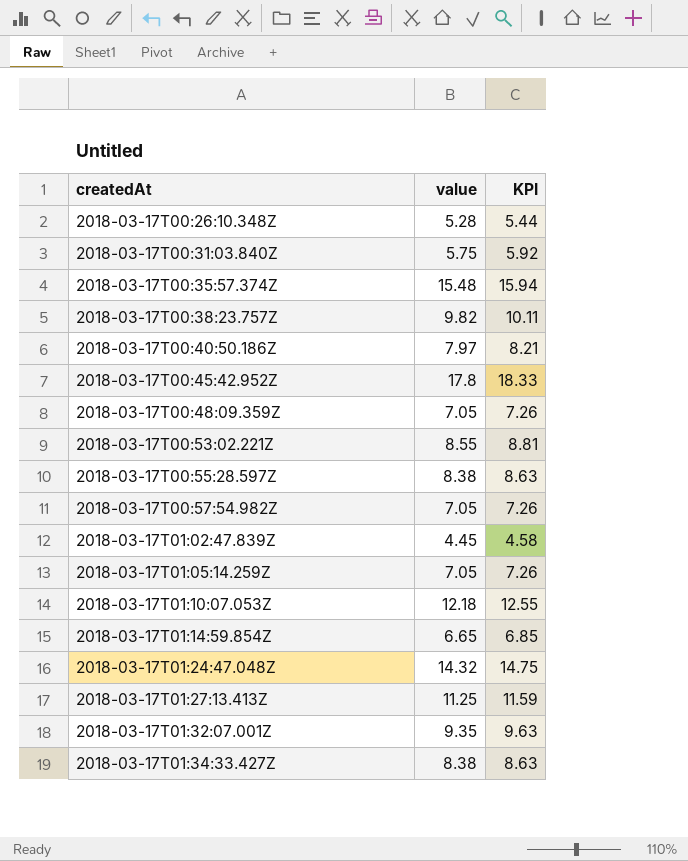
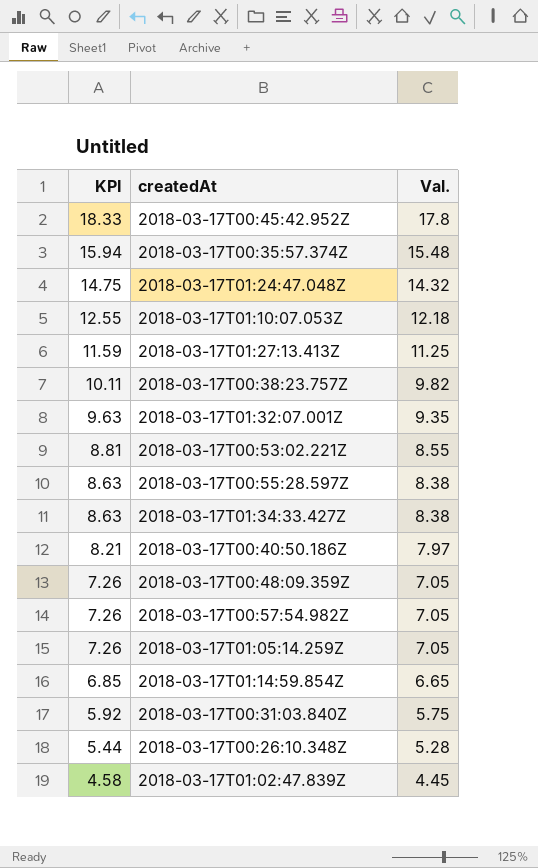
row order: createdAt ascending -> KPI descending
column KPI | position: 3 -> 1
column name: value -> Val.

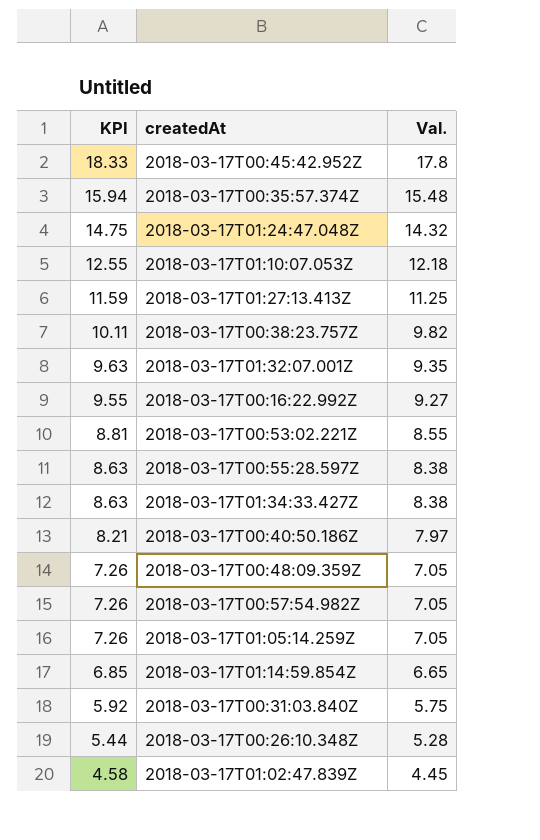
row 2018-03-17T00:16:22.992Z: none -> 9.55 | 9.27

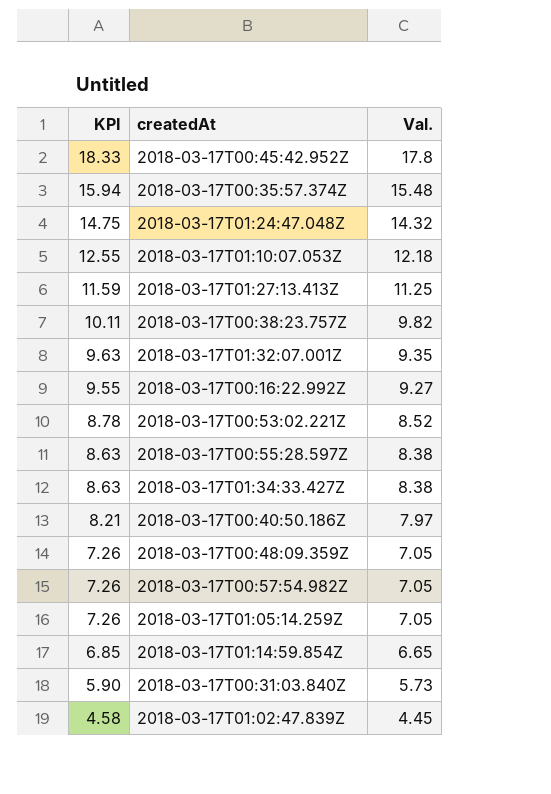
row 2018-03-17T00:26:10.348Z: 5.44 | 5.28 -> none
2018-03-17T00:53:02.221Z | KPI: 8.81 -> 8.78
2018-03-17T00:53:02.221Z | Val.: 8.55 -> 8.52
2018-03-17T00:31:03.840Z | KPI: 5.92 -> 5.90
2018-03-17T00:31:03.840Z | Val.: 5.75 -> 5.73

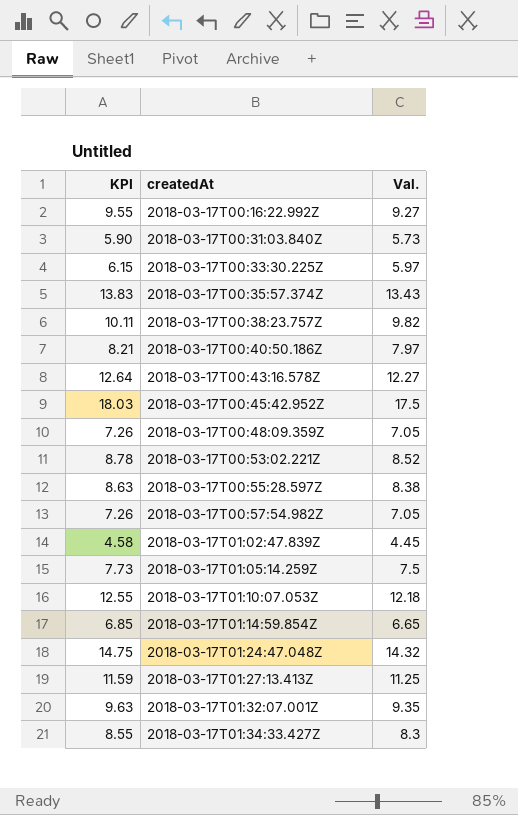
row order: KPI descending -> createdAt ascending
row 2018-03-17T00:33:30.225Z: none -> 6.15 | 5.97
2018-03-17T00:35:57.374Z | KPI: 15.94 -> 13.83
2018-03-17T00:35:57.374Z | Val.: 15.48 -> 13.43
row 2018-03-17T00:43:16.578Z: none -> 12.64 | 12.27
2018-03-17T00:45:42.952Z | KPI: 18.33 -> 18.03
2018-03-17T00:45:42.952Z | Val.: 17.8 -> 17.5
2018-03-17T01:05:14.259Z | KPI: 7.26 -> 7.73
2018-03-17T01:05:14.259Z | Val.: 7.05 -> 7.5
2018-03-17T01:34:33.427Z | KPI: 8.63 -> 8.55
2018-03-17T01:34:33.427Z | Val.: 8.38 -> 8.3

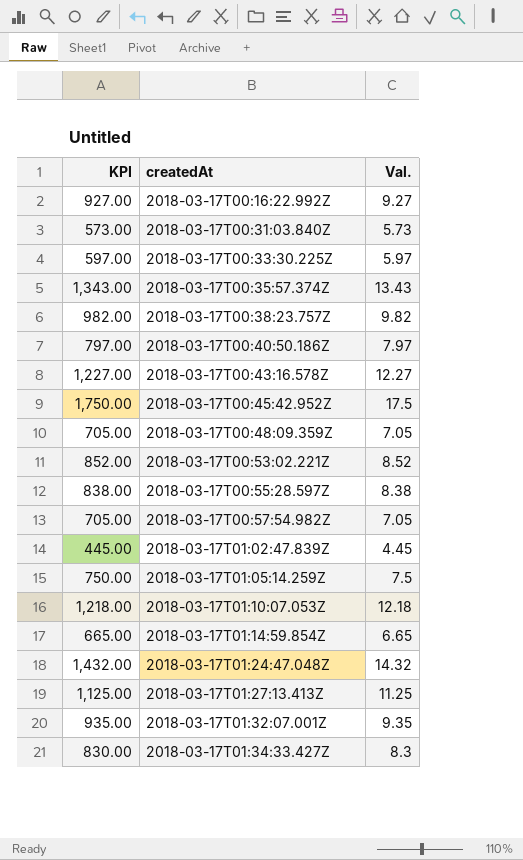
column KPI | formula: [Val.] * 1.03 -> [Val.] * 100

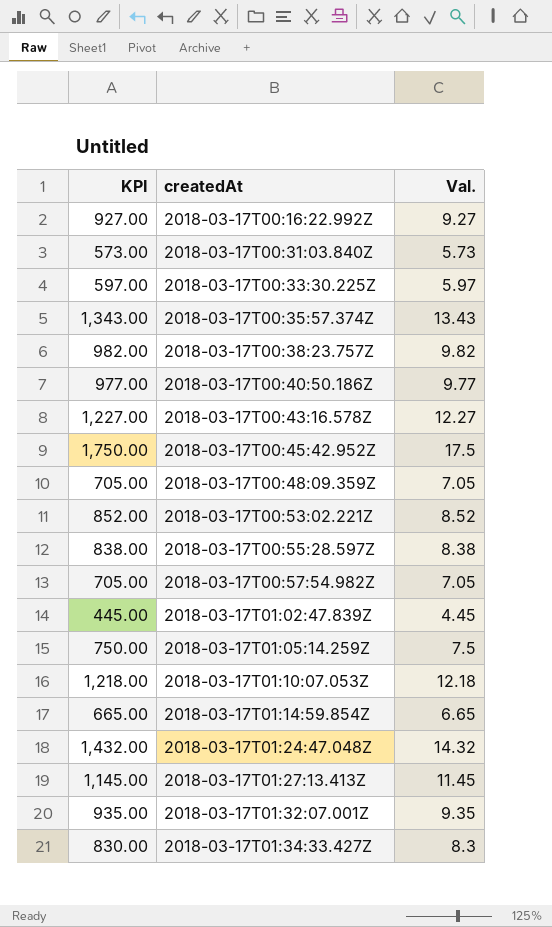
2018-03-17T00:40:50.186Z | KPI: 797.00 -> 977.00
2018-03-17T00:40:50.186Z | Val.: 7.97 -> 9.77
2018-03-17T01:27:13.413Z | KPI: 1,125.00 -> 1,145.00
2018-03-17T01:27:13.413Z | Val.: 11.25 -> 11.45

